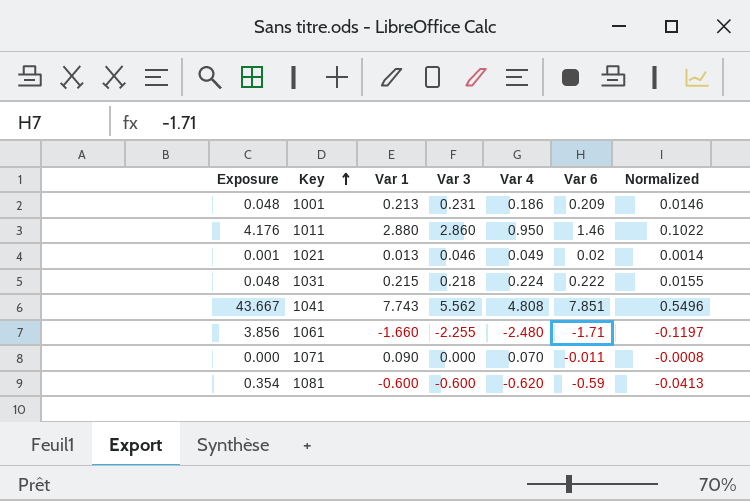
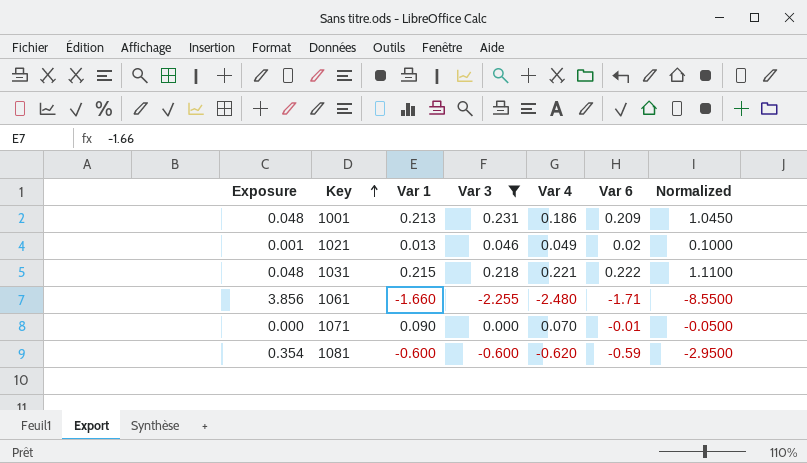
filter: none -> Var 3 <= 0.231
column Normalized | formula: [Var 6] * 0.07 -> [Var 6] * 5
1031 | Var 4: 0.224 -> 0.221
1071 | Var 6: -0.011 -> -0.01

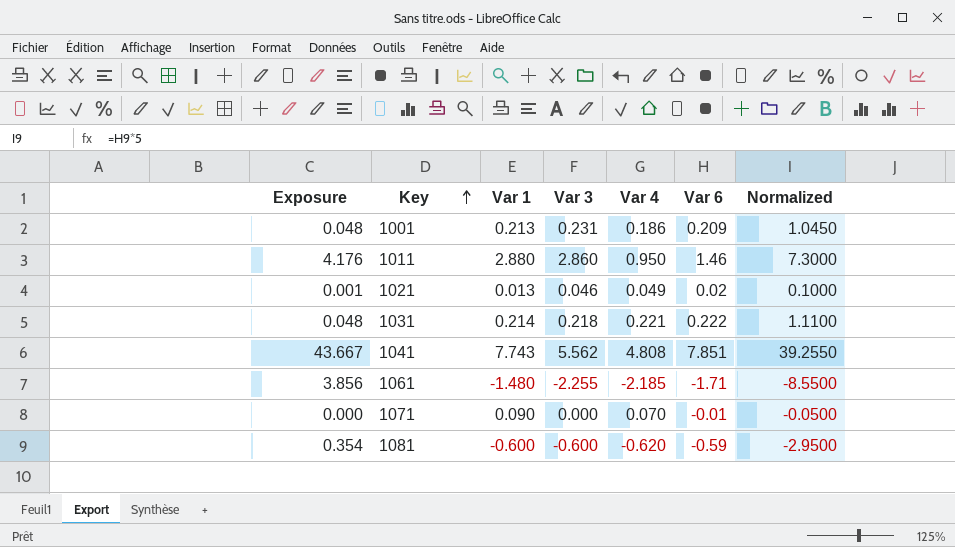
filter: Var 3 <= 0.231 -> none
1031 | Var 1: 0.215 -> 0.214
1061 | Var 1: -1.660 -> -1.480
1061 | Var 4: -2.480 -> -2.185

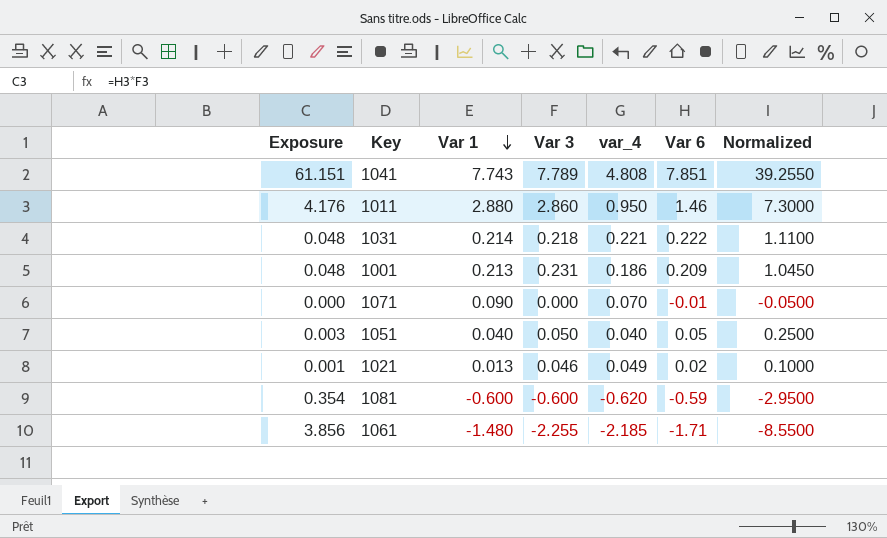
row order: Key ascending -> Var 1 descending
column name: Var 4 -> var_4
1041 | Exposure: 43.667 -> 61.151
1041 | Var 3: 5.562 -> 7.789
row 1051: none -> 0.003 | 0.040 | 0.050 | 0.040 | 0.05 | 0.2500

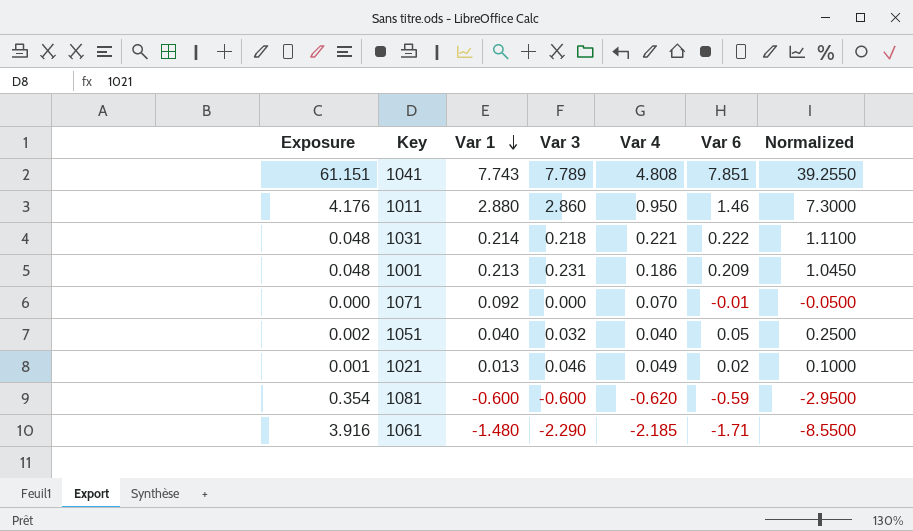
column name: var_4 -> Var 4
1071 | Var 1: 0.090 -> 0.092
1051 | Exposure: 0.003 -> 0.002
1051 | Var 3: 0.050 -> 0.032
1061 | Exposure: 3.856 -> 3.916
1061 | Var 3: -2.255 -> -2.290

